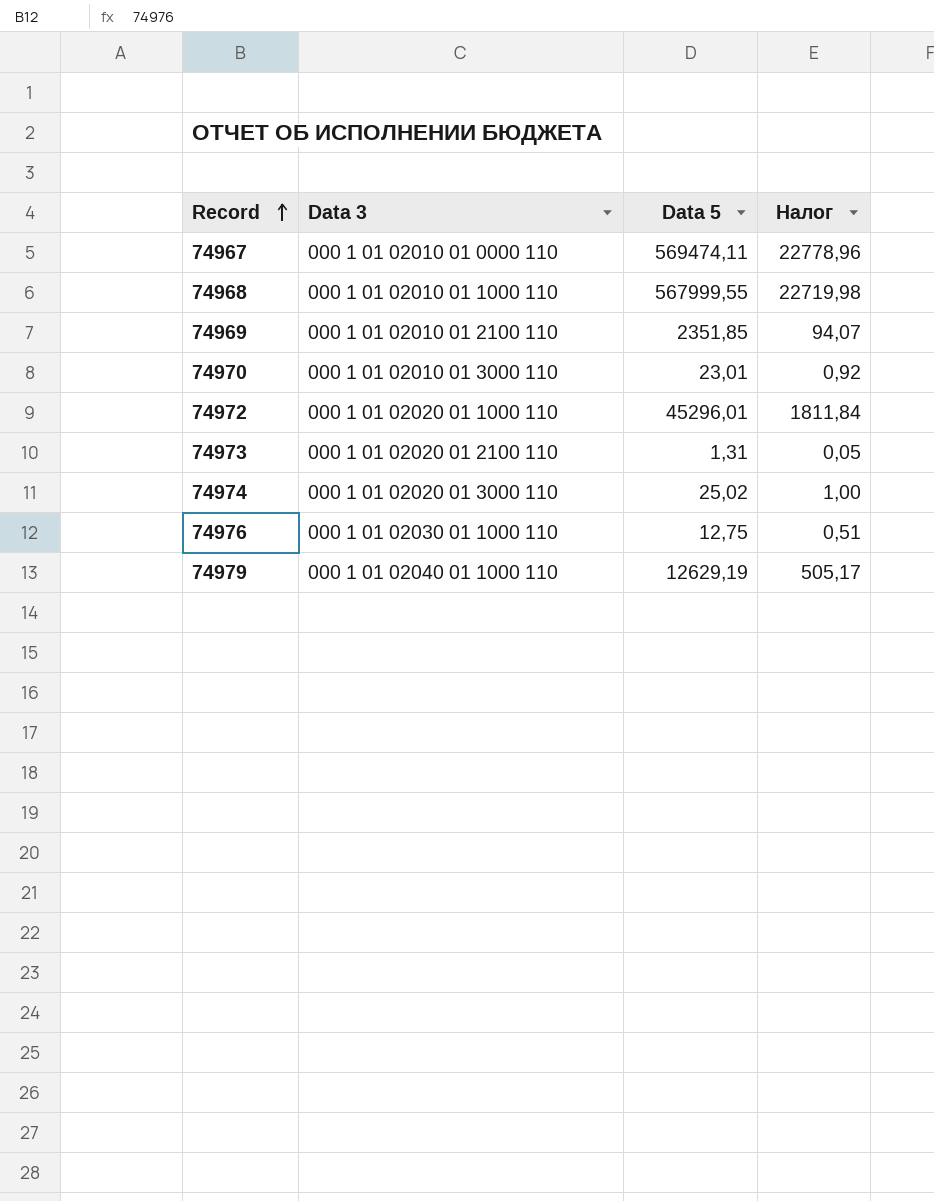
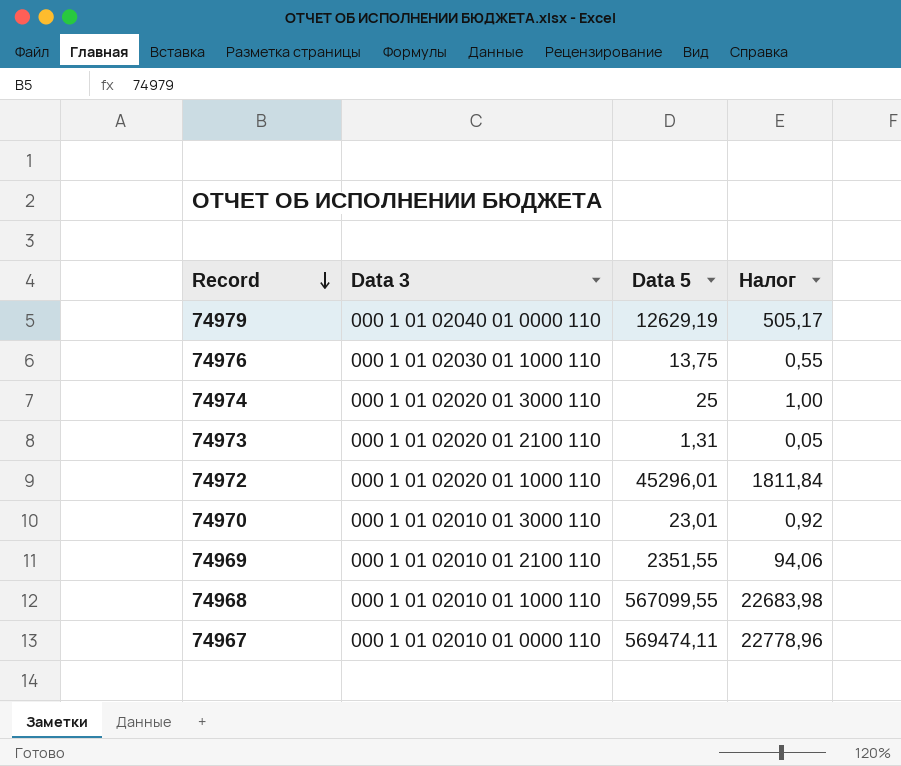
row order: Record ascending -> Record descending
74979 | Data 3: 000 1 01 02040 01 1000 110 -> 000 1 01 02040 01 0000 110
74976 | Data 5: 12,75 -> 13,75
74976 | Налог: 0,51 -> 0,55
74974 | Data 5: 25,02 -> 25
74969 | Data 5: 2351,85 -> 2351,55
74969 | Налог: 94,07 -> 94,06
74968 | Data 5: 567999,55 -> 567099,55
74968 | Налог: 22719,98 -> 22683,98

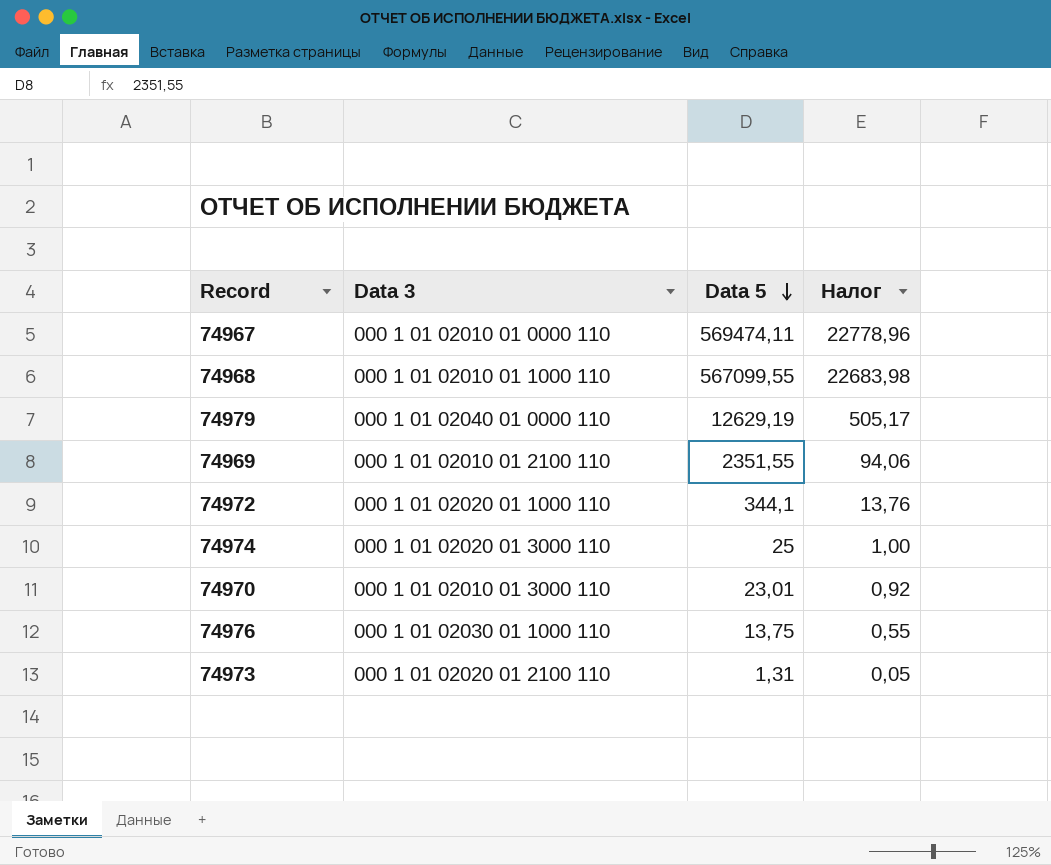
row order: Record descending -> Data 5 descending
74972 | Data 5: 45296,01 -> 344,1
74972 | Налог: 1811,84 -> 13,76

